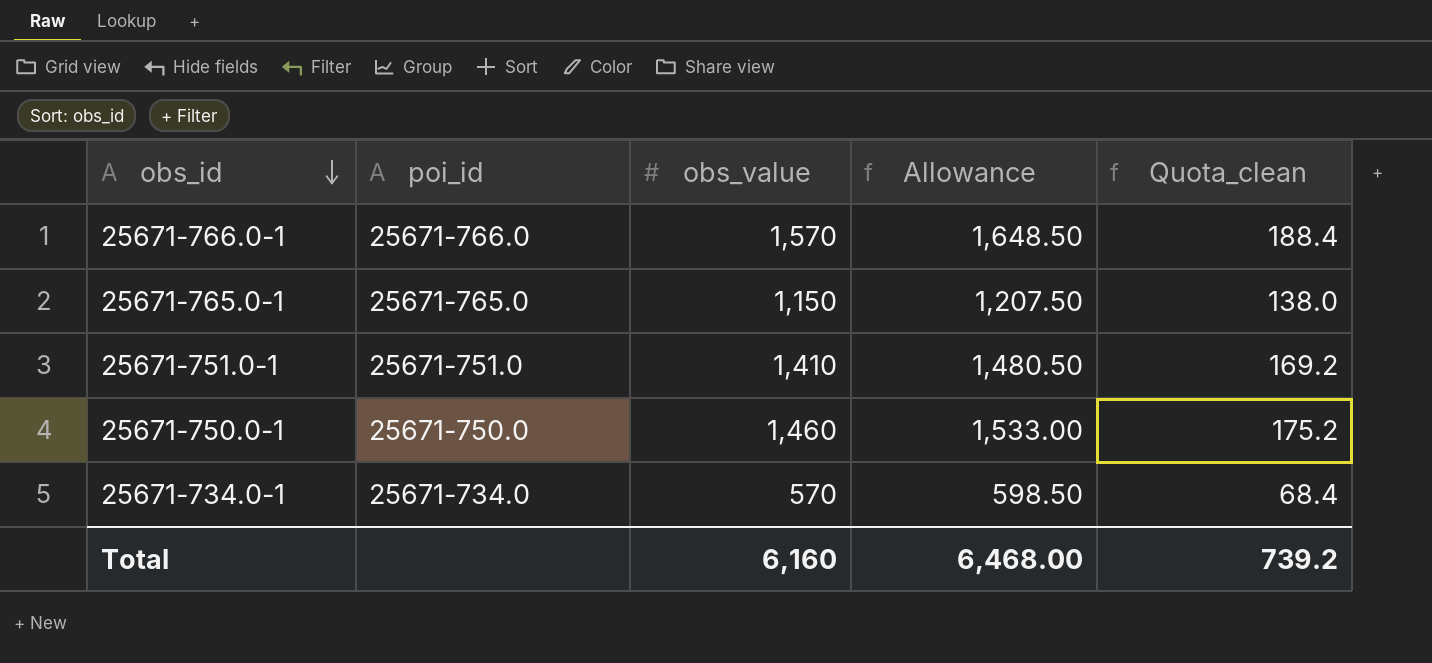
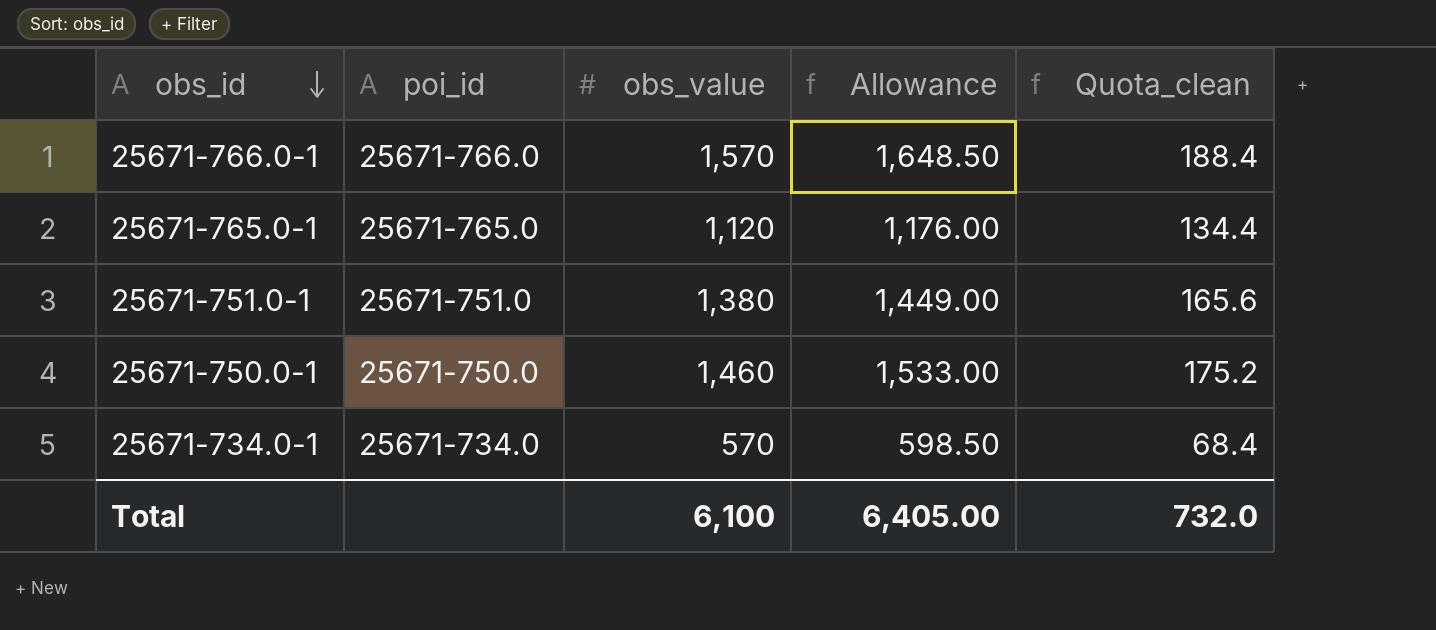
25671-765.0-1 | obs_value: 1,150 -> 1,120
25671-765.0-1 | Allowance: 1,207.50 -> 1,176.00
25671-765.0-1 | Quota_clean: 138.0 -> 134.4
25671-751.0-1 | obs_value: 1,410 -> 1,380
25671-751.0-1 | Allowance: 1,480.50 -> 1,449.00
25671-751.0-1 | Quota_clean: 169.2 -> 165.6
Total | obs_value: 6,160 -> 6,100
Total | Allowance: 6,468.00 -> 6,405.00
Total | Quota_clean: 739.2 -> 732.0

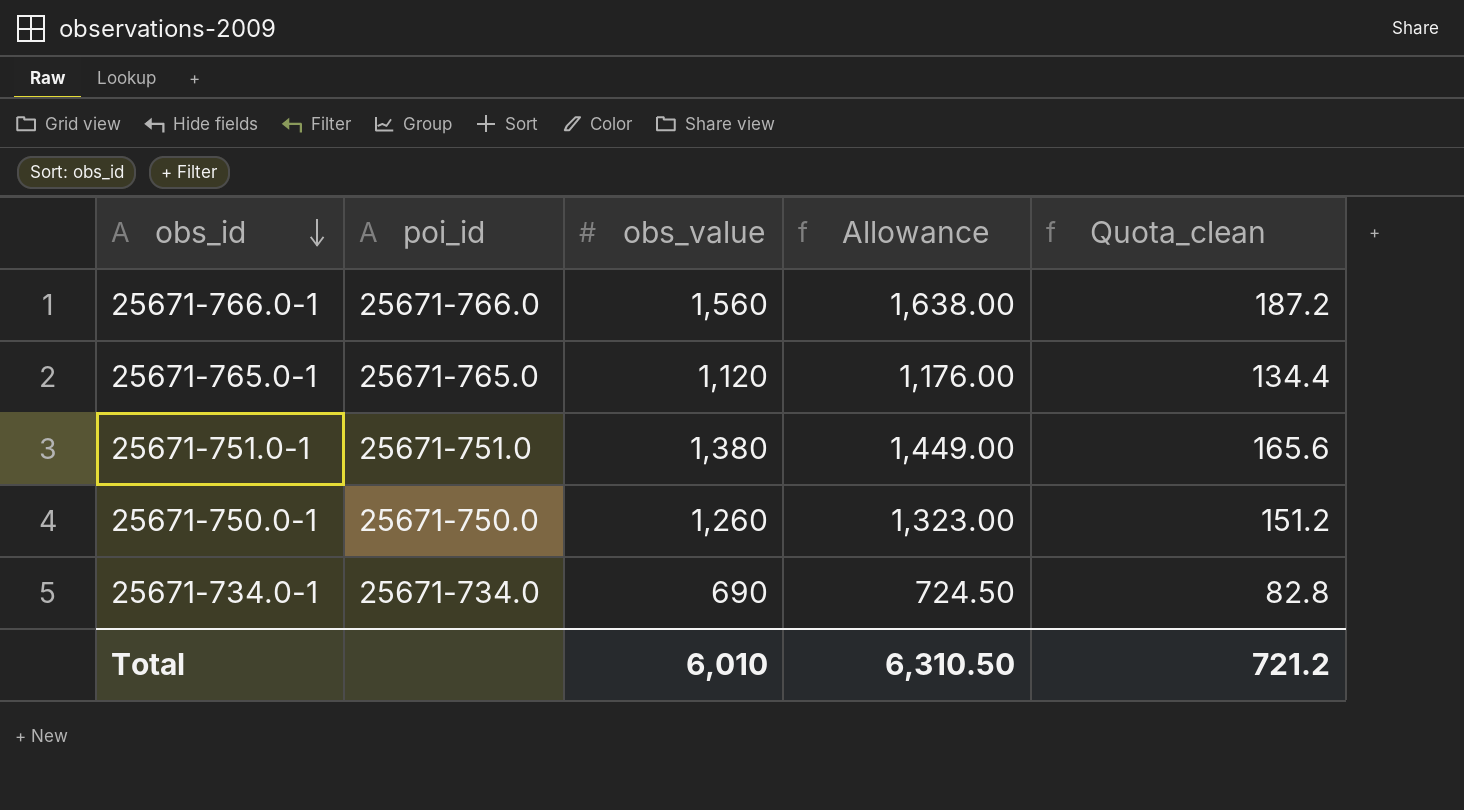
25671-766.0-1 | obs_value: 1,570 -> 1,560
25671-766.0-1 | Allowance: 1,648.50 -> 1,638.00
25671-766.0-1 | Quota_clean: 188.4 -> 187.2
25671-750.0-1 | obs_value: 1,460 -> 1,260
25671-750.0-1 | Allowance: 1,533.00 -> 1,323.00
25671-750.0-1 | Quota_clean: 175.2 -> 151.2
25671-734.0-1 | obs_value: 570 -> 690
25671-734.0-1 | Allowance: 598.50 -> 724.50
25671-734.0-1 | Quota_clean: 68.4 -> 82.8
Total | obs_value: 6,100 -> 6,010
Total | Allowance: 6,405.00 -> 6,310.50
Total | Quota_clean: 732.0 -> 721.2

